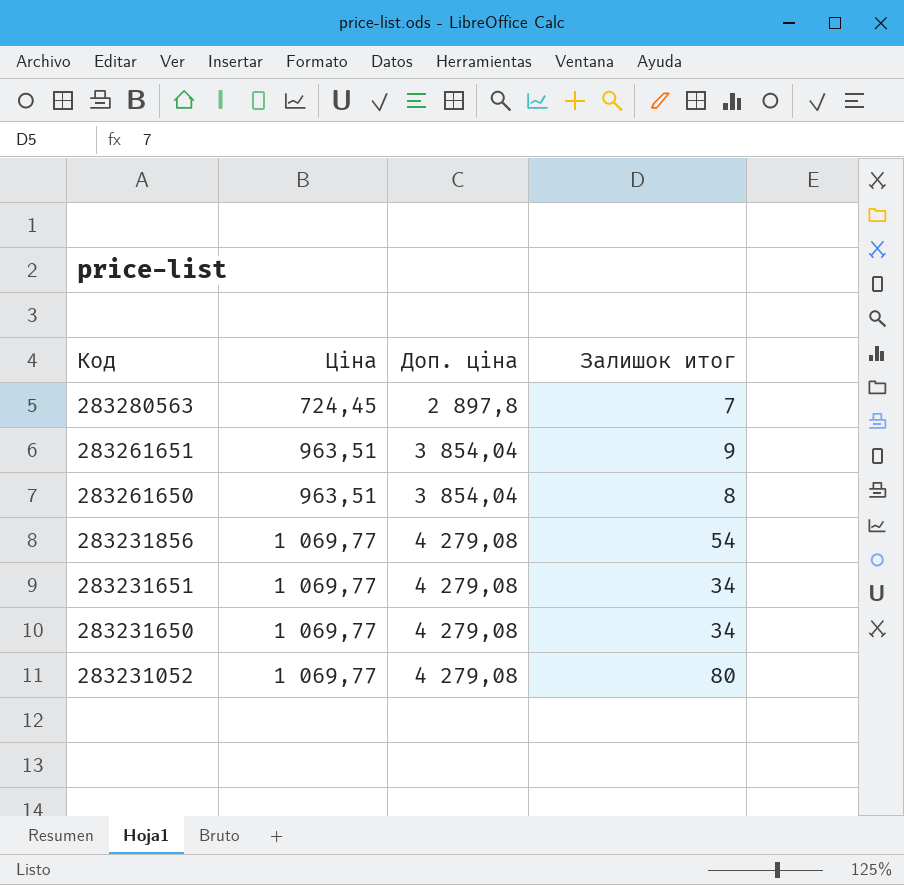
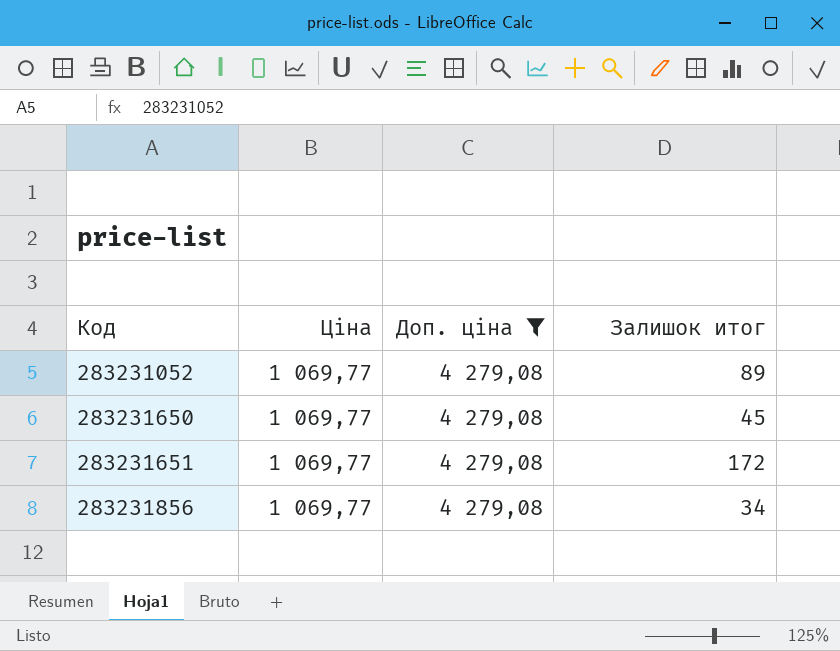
filter: none -> Доп. ціна = 4 279,08
row order: Код descending -> Код ascending
283231052 | Залишок итог: 80 -> 89
283231650 | Залишок итог: 34 -> 45
283231651 | Залишок итог: 34 -> 172
283231856 | Залишок итог: 54 -> 34

